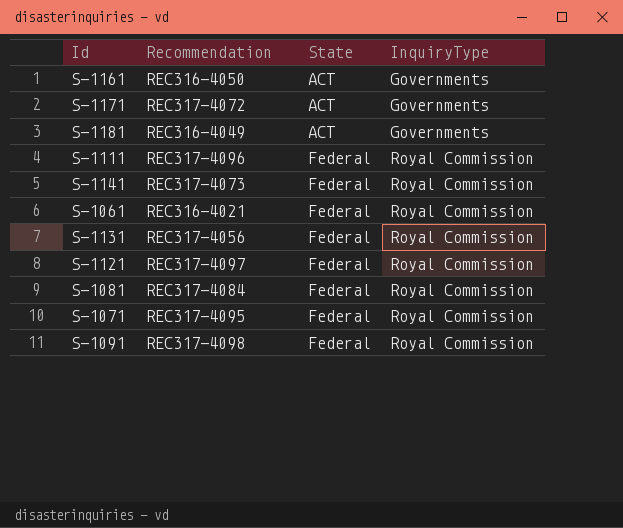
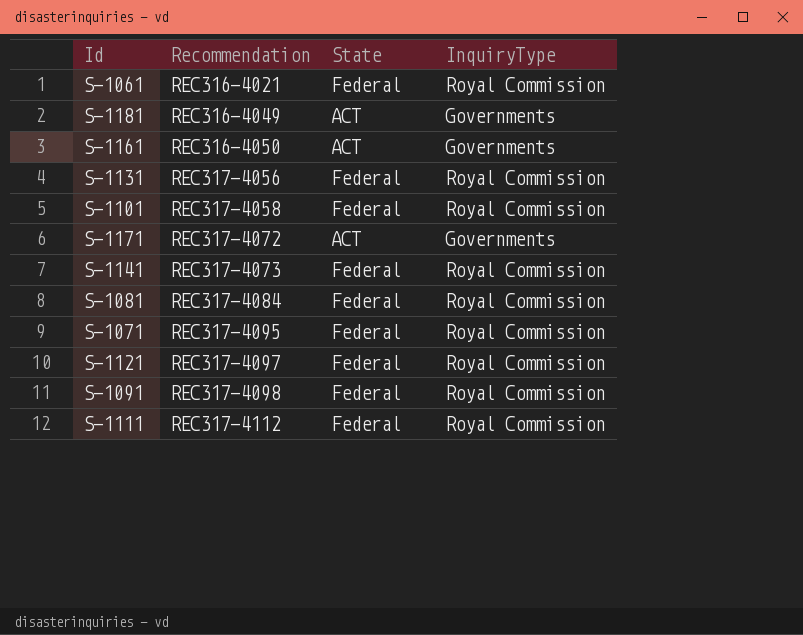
row order: State ascending -> Recommendation ascending
row S-1101: none -> REC317-4058 | Federal | Royal Commission
S-1111 | Recommendation: REC317-4096 -> REC317-4112

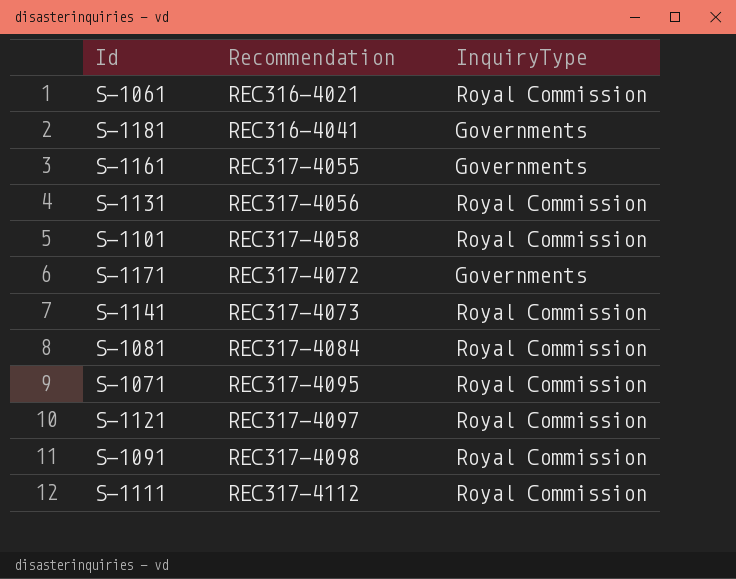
column State | position: 3 -> none
S-1181 | Recommendation: REC316-4049 -> REC316-4041
S-1161 | Recommendation: REC316-4050 -> REC317-4055

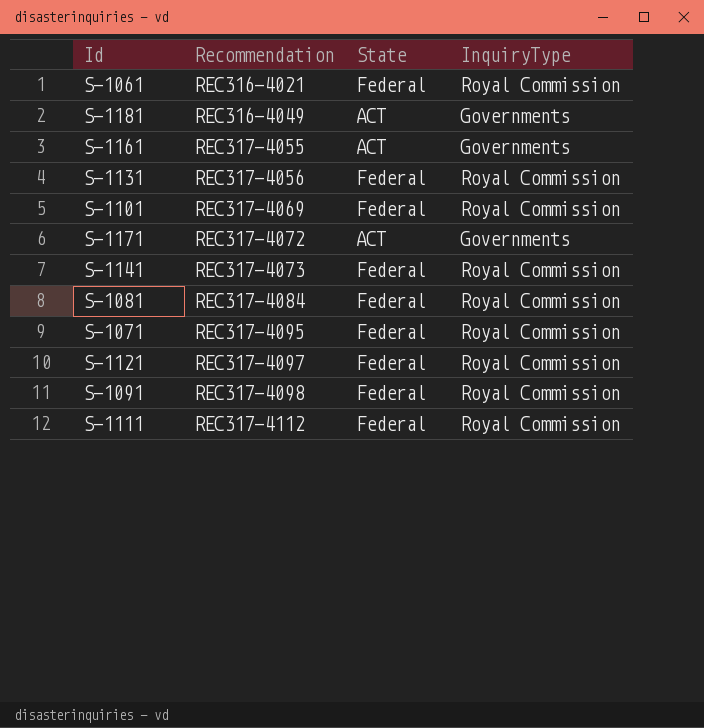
column State | position: none -> 3
S-1181 | Recommendation: REC316-4041 -> REC316-4049
S-1101 | Recommendation: REC317-4058 -> REC317-4069

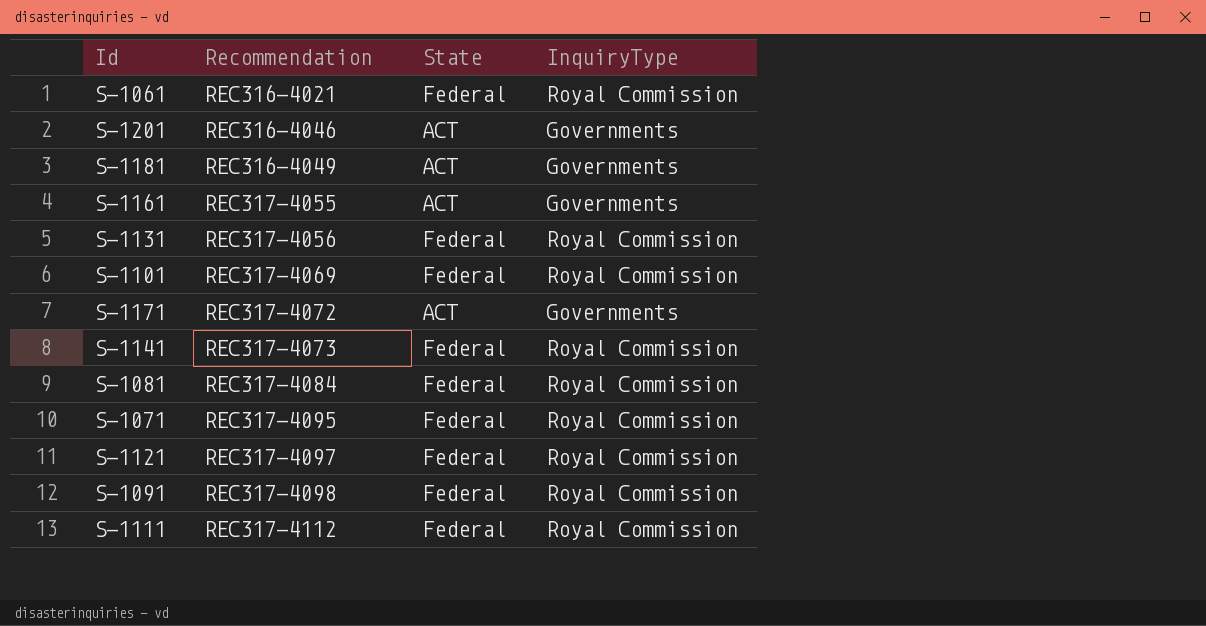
row S-1201: none -> REC316-4046 | ACT | Governments

